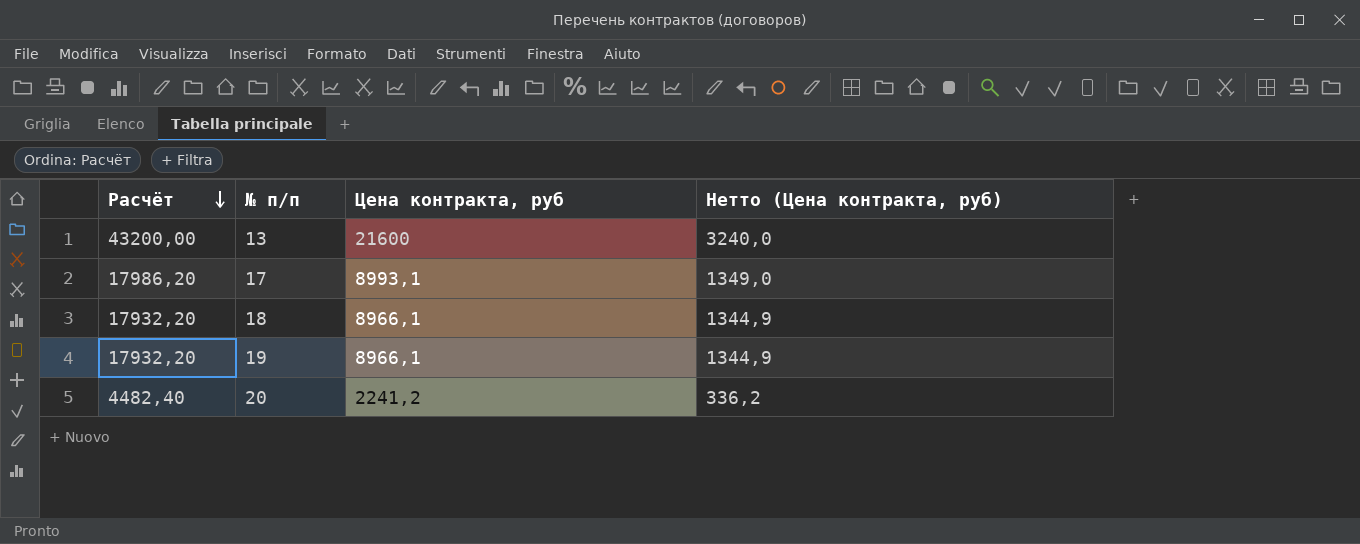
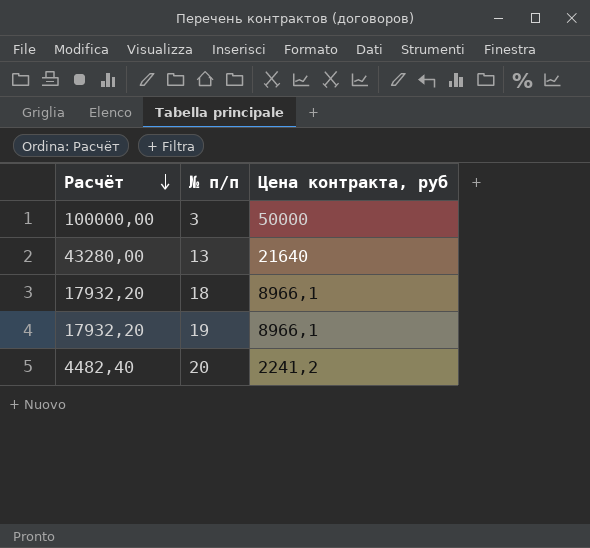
column Нетто (Цена контракта, руб) | formula: [Цена контракта, руб] * 0,15 -> none
row 17: 17986,20 | 8993,1 | 1349,0 -> none
row 3: none -> 100000,00 | 50000
13 | Расчёт: 43200,00 -> 43280,00
13 | Цена контракта, руб: 21600 -> 21640

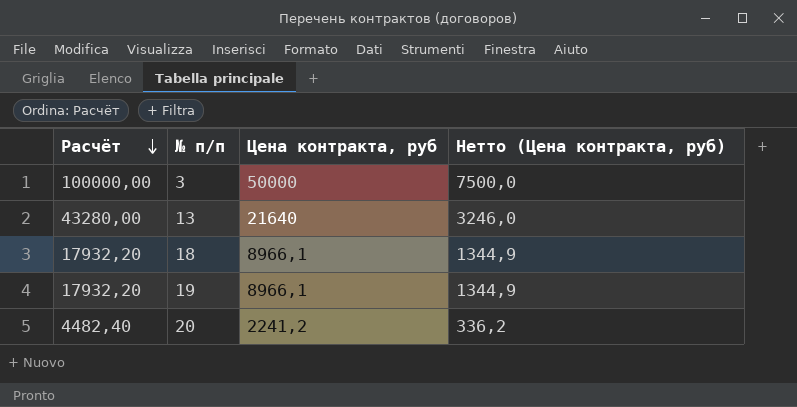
column Нетто (Цена контракта, руб) | formula: none -> [Цена контракта, руб] * 0,15

